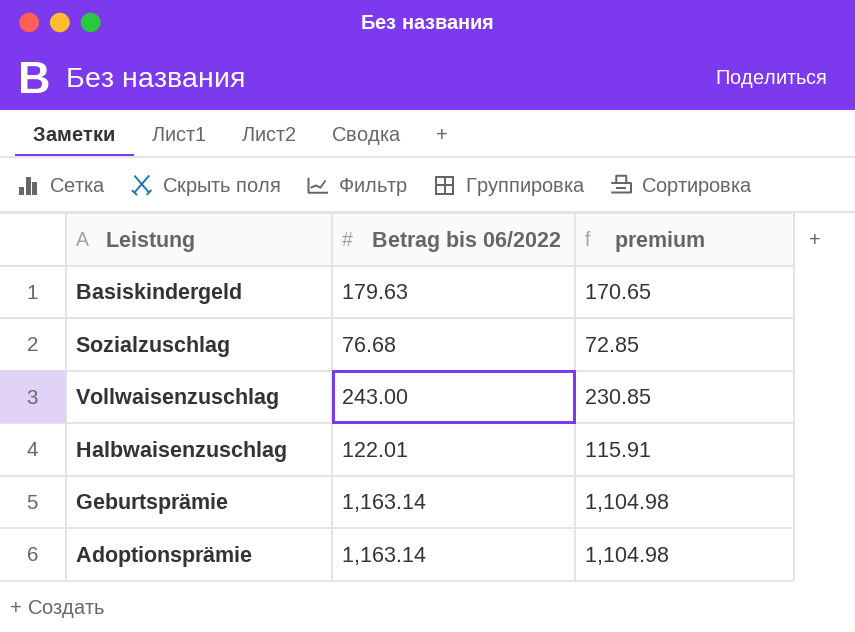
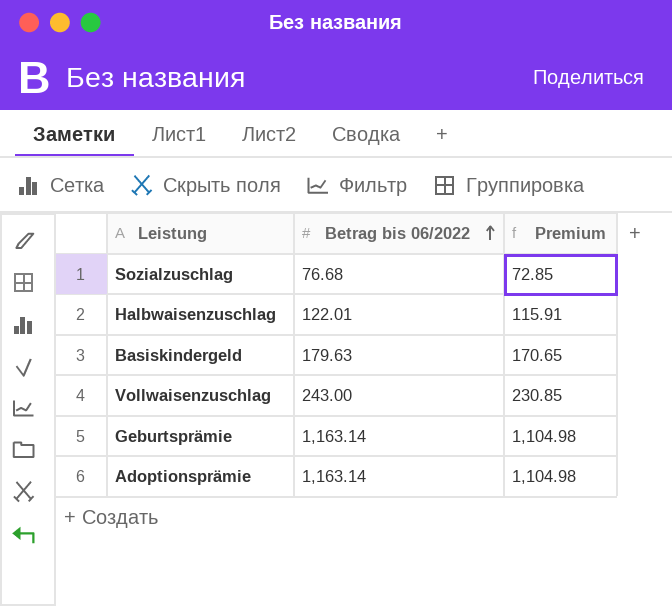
row order: none -> Betrag bis 06/2022 ascending
column name: premium -> Premium

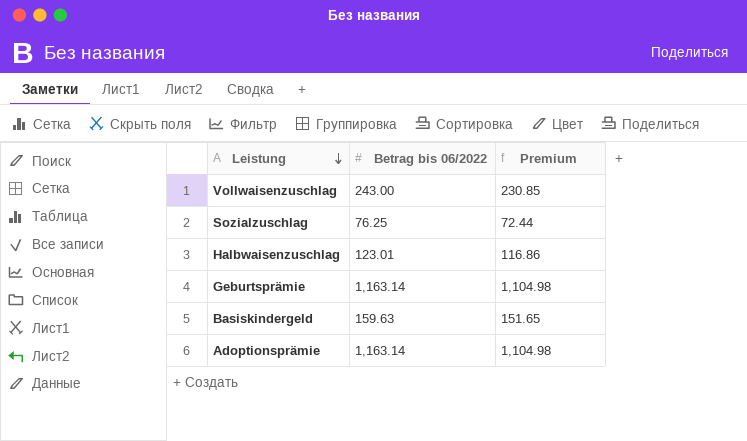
row order: Betrag bis 06/2022 ascending -> Leistung descending
Sozialzuschlag | Betrag bis 06/2022: 76.68 -> 76.25
Sozialzuschlag | Premium: 72.85 -> 72.44
Halbwaisenzuschlag | Betrag bis 06/2022: 122.01 -> 123.01
Halbwaisenzuschlag | Premium: 115.91 -> 116.86
Basiskindergeld | Betrag bis 06/2022: 179.63 -> 159.63
Basiskindergeld | Premium: 170.65 -> 151.65

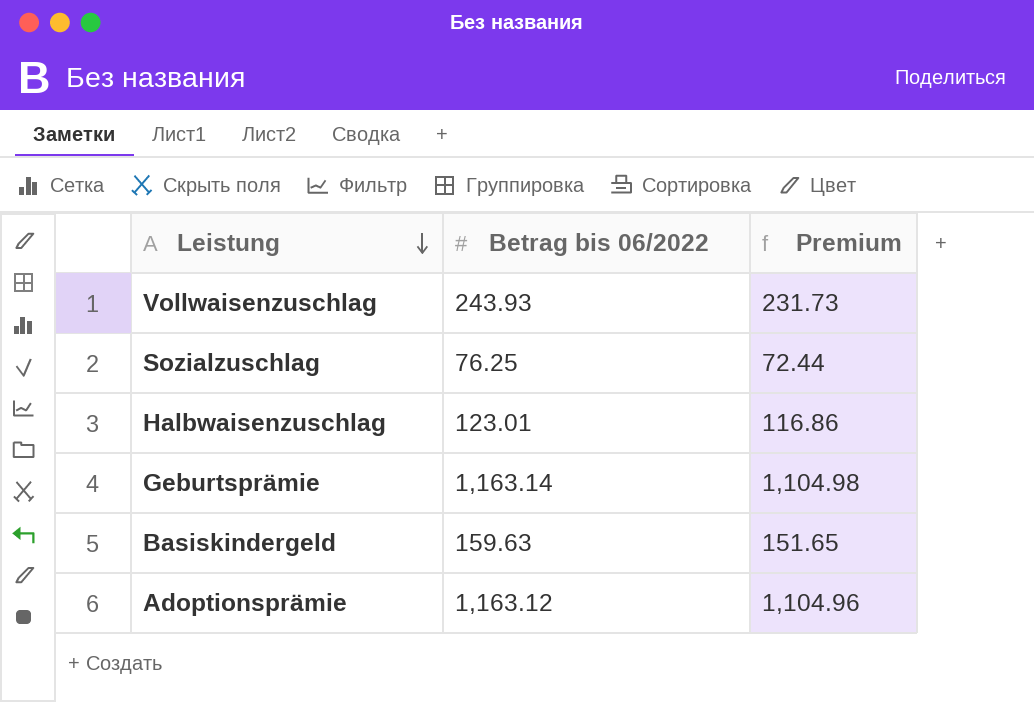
Vollwaisenzuschlag | Betrag bis 06/2022: 243.00 -> 243.93
Vollwaisenzuschlag | Premium: 230.85 -> 231.73
Adoptionsprämie | Betrag bis 06/2022: 1,163.14 -> 1,163.12
Adoptionsprämie | Premium: 1,104.98 -> 1,104.96

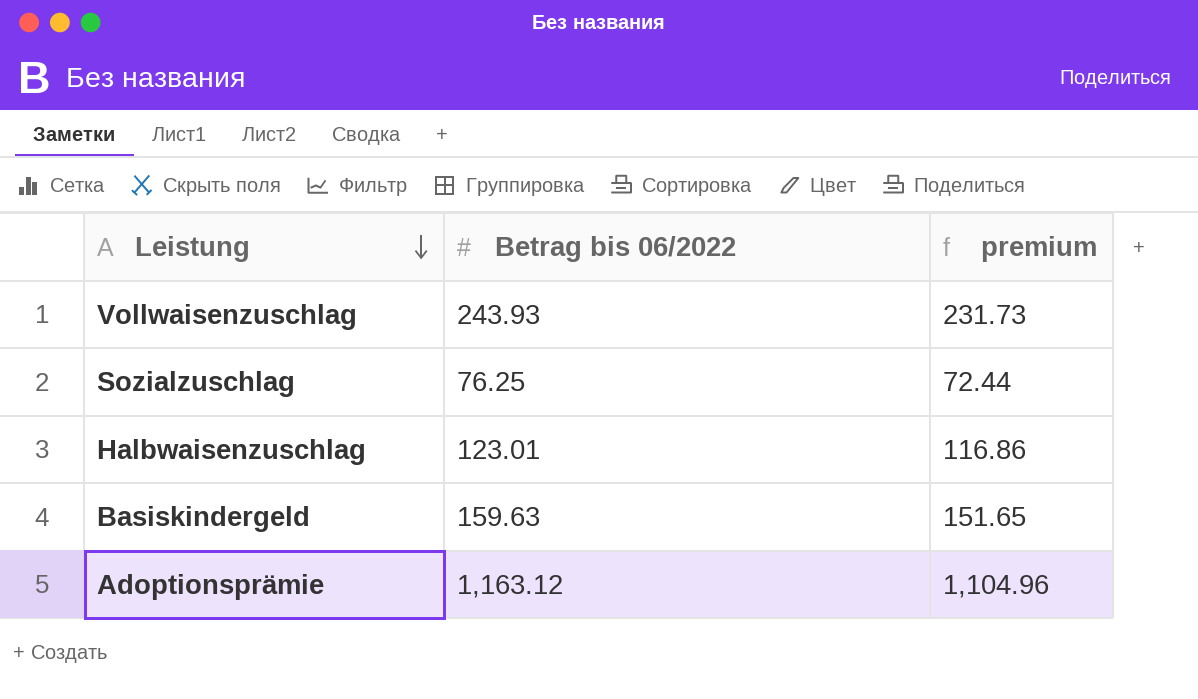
column name: Premium -> premium
row Geburtsprämie: 1,163.14 | 1,104.98 -> none

